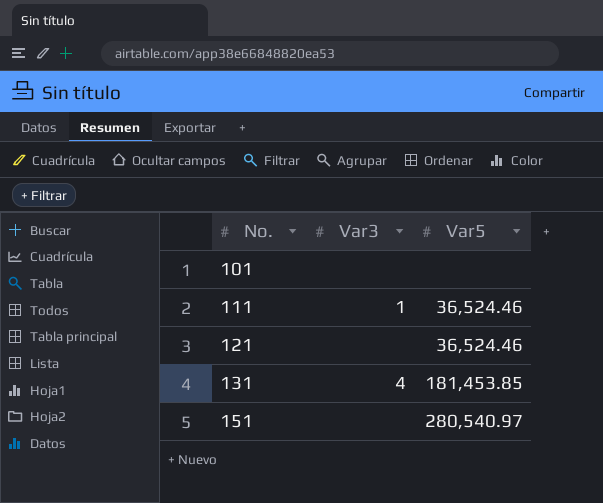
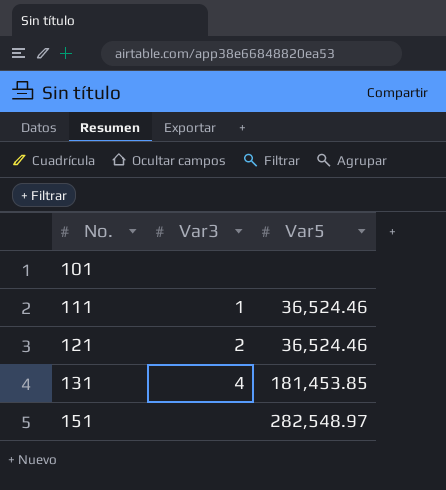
121 | Var3: none -> 2
151 | Var5: 280,540.97 -> 282,548.97

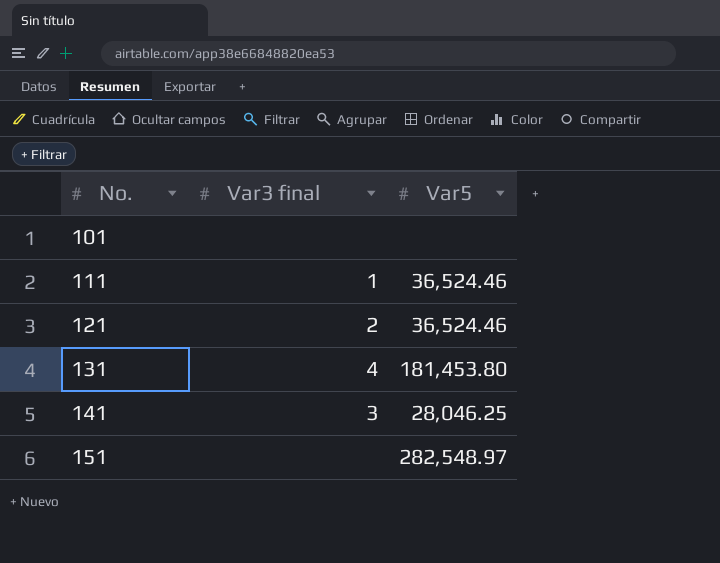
column name: Var3 -> Var3 final
131 | Var5: 181,453.85 -> 181,453.80
row 141: none -> 3 | 28,046.25

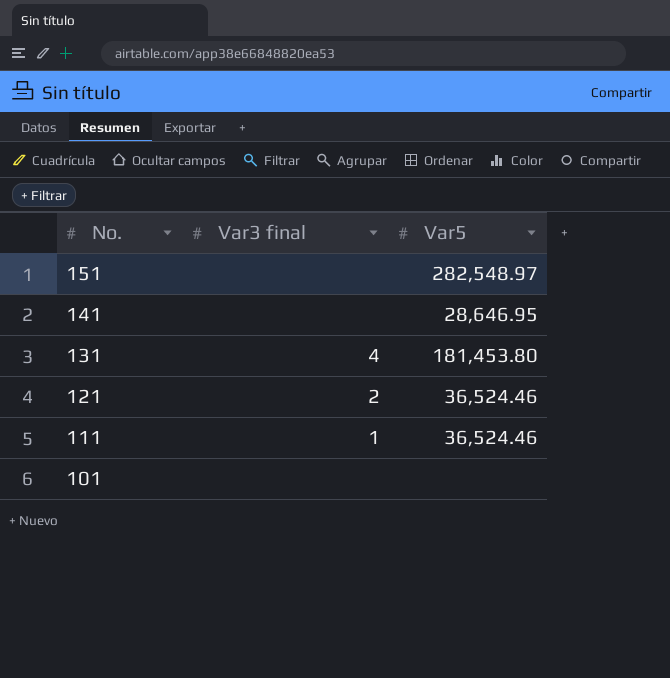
row order: No. ascending -> No. descending
141 | Var3 final: 3 -> none
141 | Var5: 28,046.25 -> 28,646.95

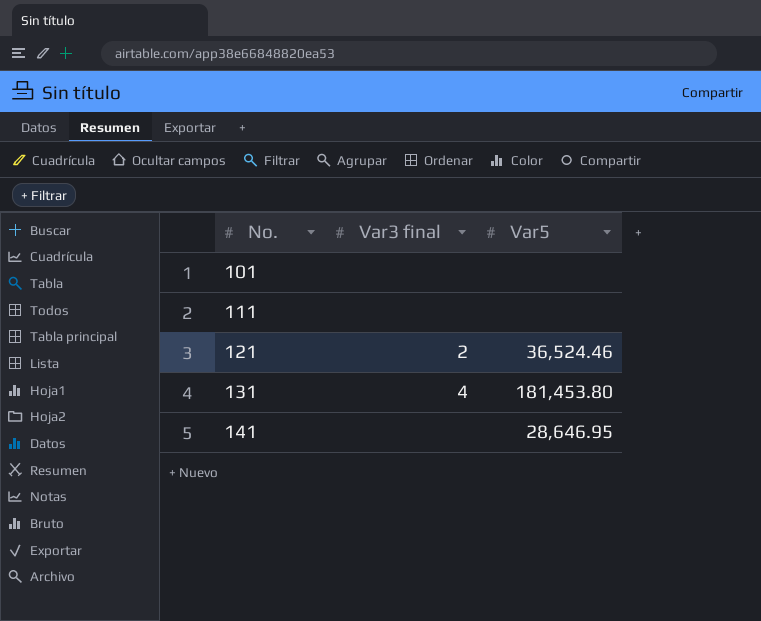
row order: No. descending -> No. ascending
row 151: none | 282,548.97 -> none
111 | Var3 final: 1 -> none
111 | Var5: 36,524.46 -> none

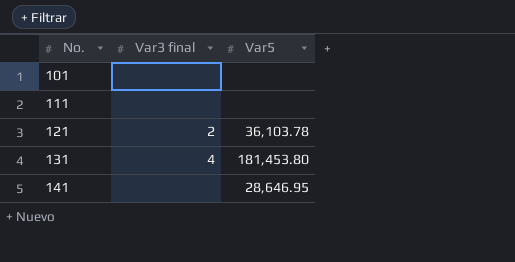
121 | Var5: 36,524.46 -> 36,103.78

